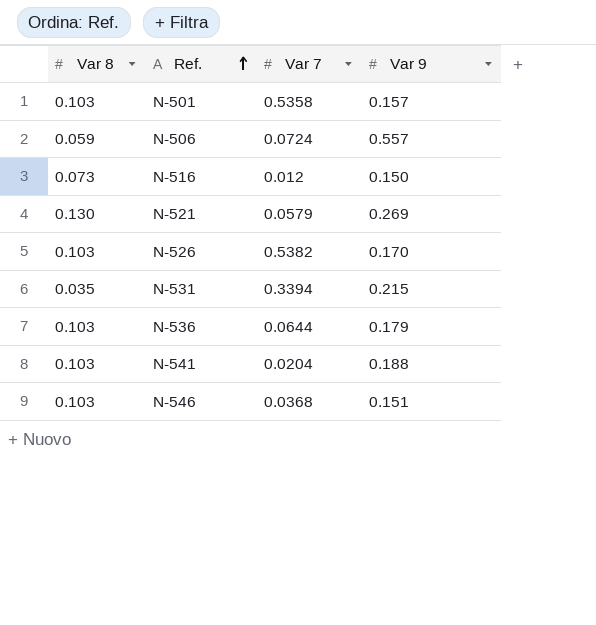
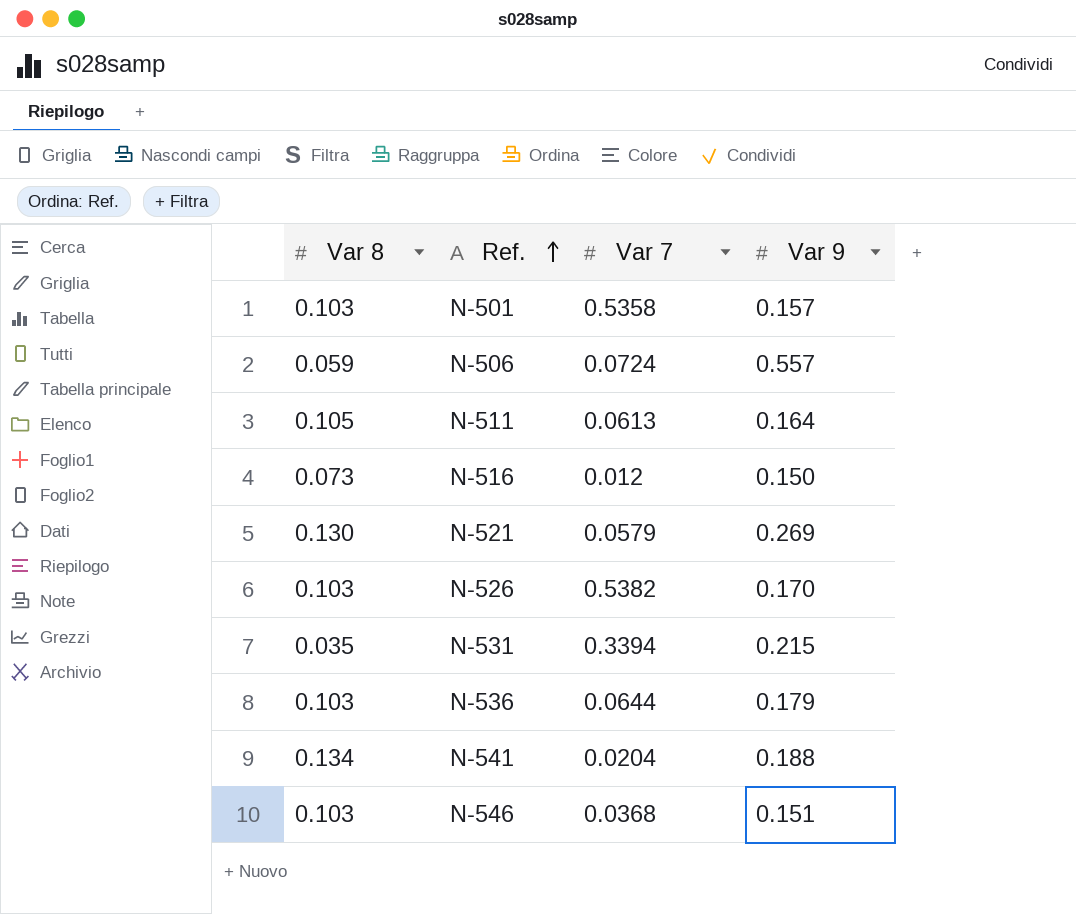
row N-511: none -> 0.105 | 0.0613 | 0.164
N-541 | Var 8: 0.103 -> 0.134

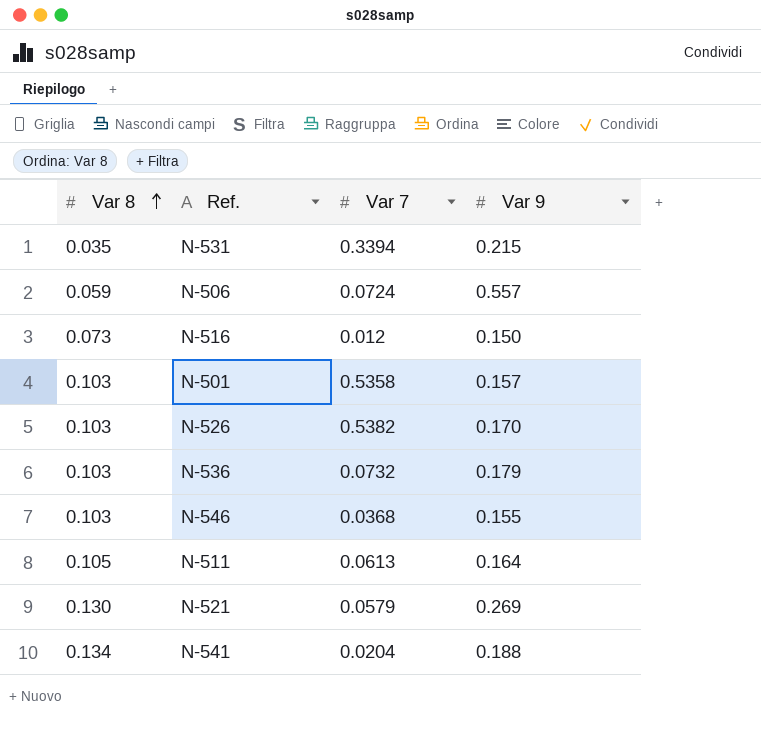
row order: Ref. ascending -> Var 8 ascending
N-536 | Var 7: 0.0644 -> 0.0732
N-546 | Var 9: 0.151 -> 0.155

